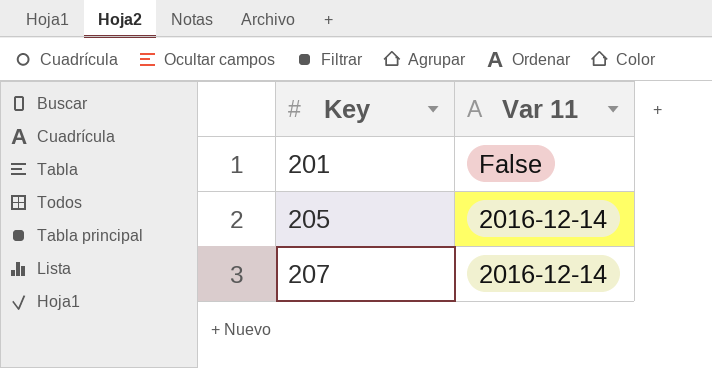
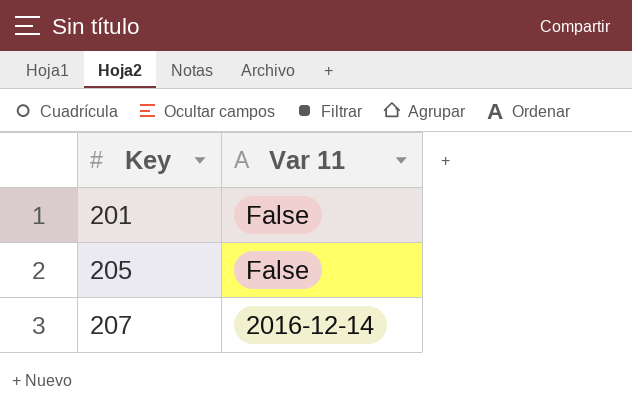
205 | Var 11: 2016-12-14 -> False

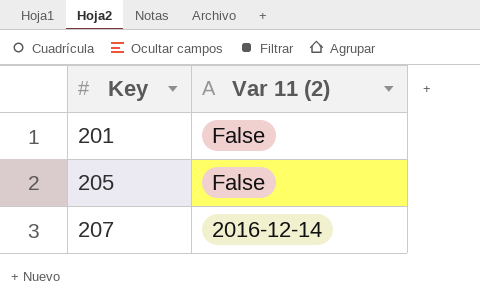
column name: Var 11 -> Var 11 (2)

